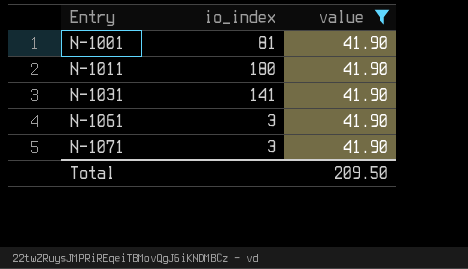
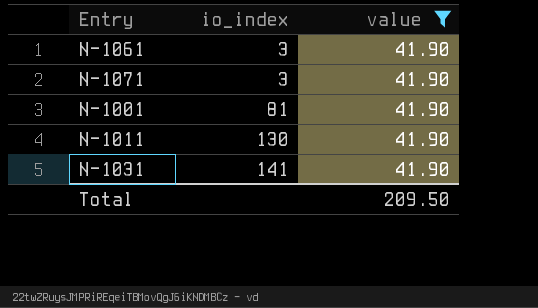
row order: Entry ascending -> io_index ascending
N-1011 | io_index: 180 -> 130

